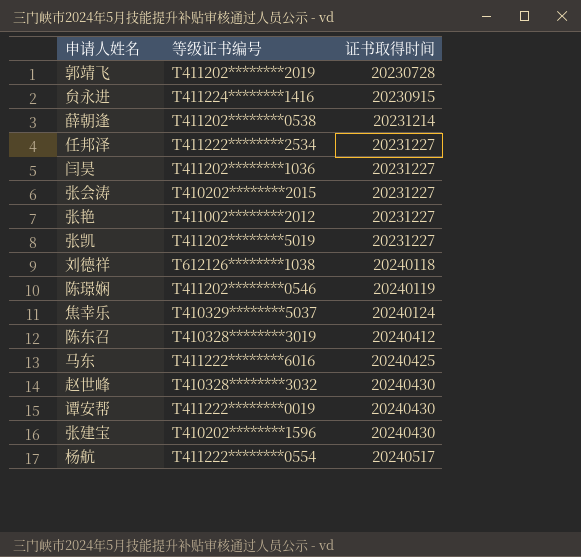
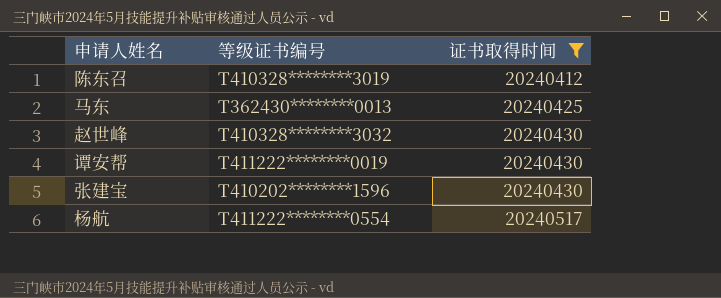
filter: none -> 证书取得时间 >= 20240412
马东 | 等级证书编号: T411222********6016 -> T362430********0013

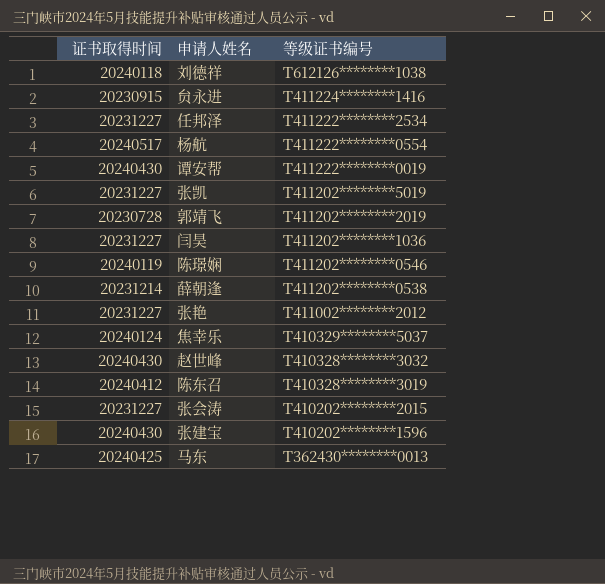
filter: 证书取得时间 >= 20240412 -> none
row order: 证书取得时间 ascending -> 等级证书编号 descending
column 证书取得时间 | position: 3 -> 1

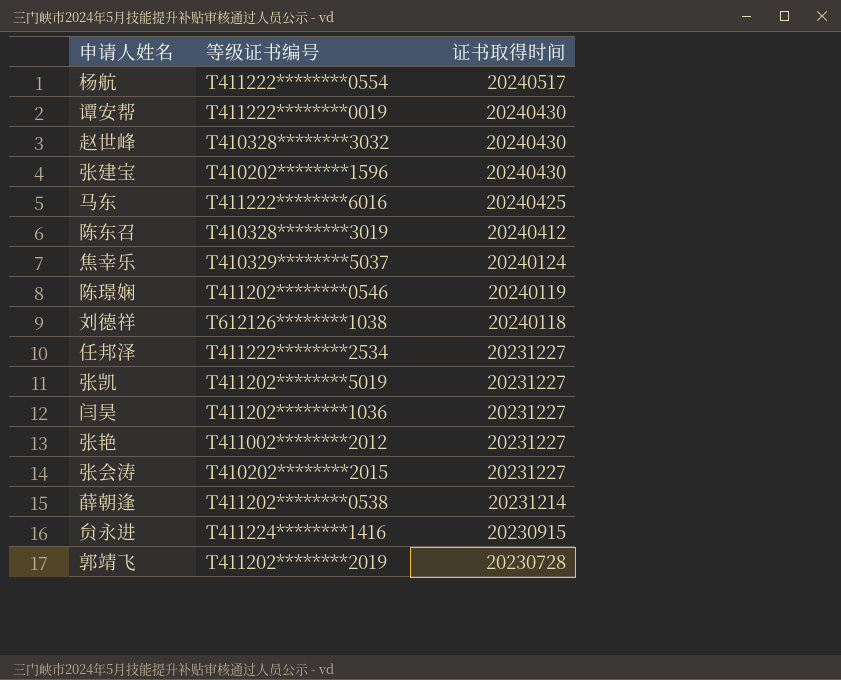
row order: 等级证书编号 descending -> 证书取得时间 descending
column 证书取得时间 | position: 1 -> 3
马东 | 等级证书编号: T362430********0013 -> T411222********6016

